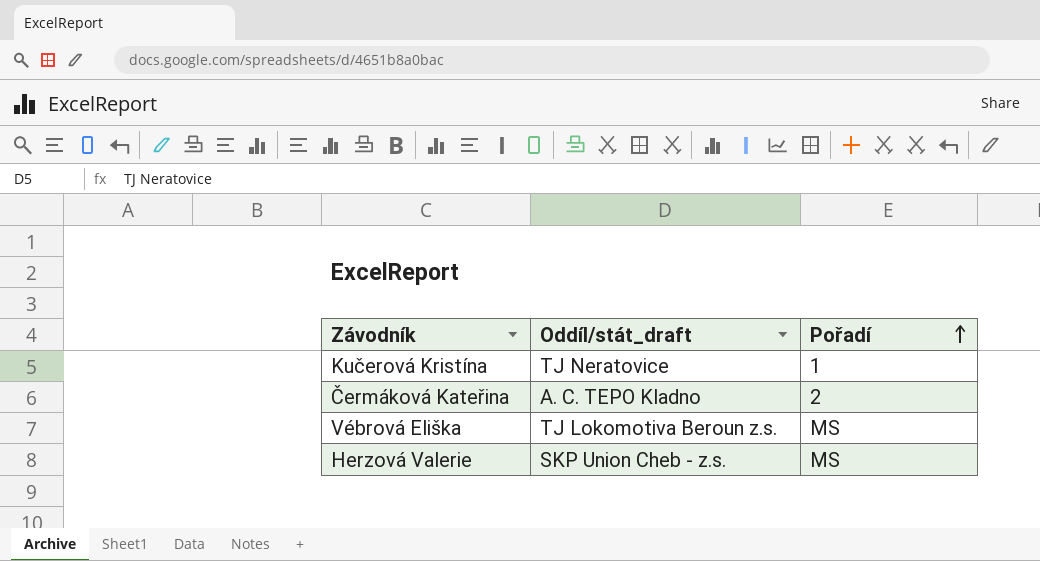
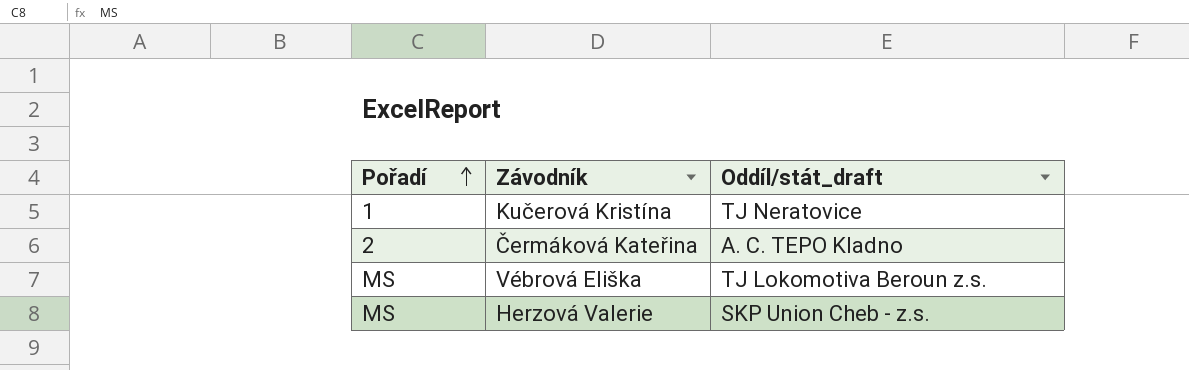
column Pořadí | position: 3 -> 1

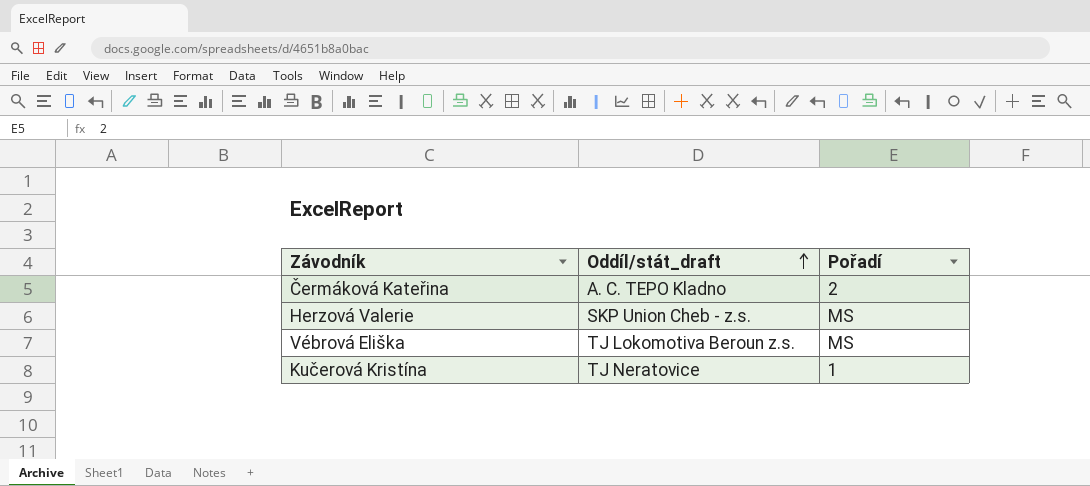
row order: Pořadí ascending -> Oddíl/stát_draft ascending
column Pořadí | position: 1 -> 3

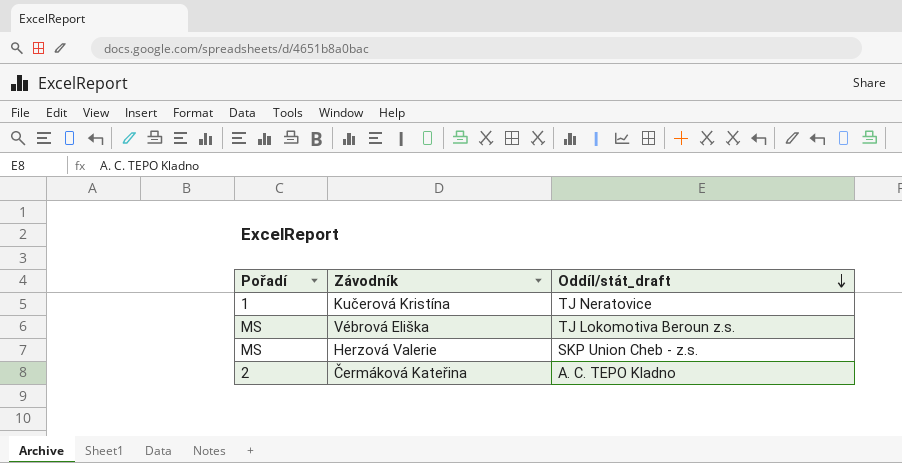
row order: Oddíl/stát_draft ascending -> Oddíl/stát_draft descending
column Pořadí | position: 3 -> 1

